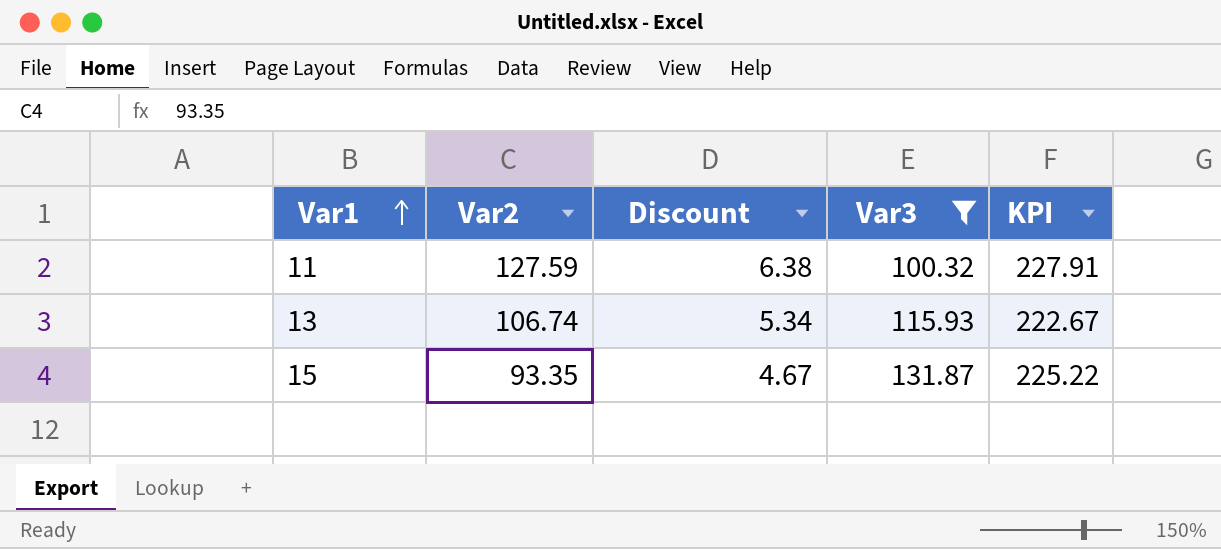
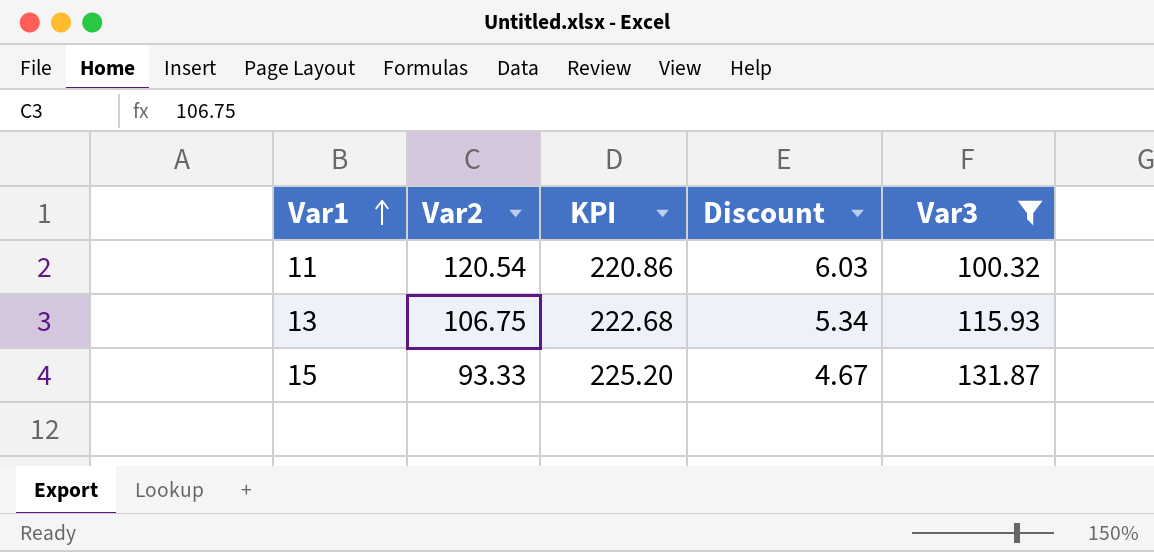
column KPI | position: 5 -> 3
11 | Var2: 127.59 -> 120.54
11 | KPI: 227.91 -> 220.86
11 | Discount: 6.38 -> 6.03
13 | Var2: 106.74 -> 106.75
13 | KPI: 222.67 -> 222.68
15 | Var2: 93.35 -> 93.33
15 | KPI: 225.22 -> 225.20

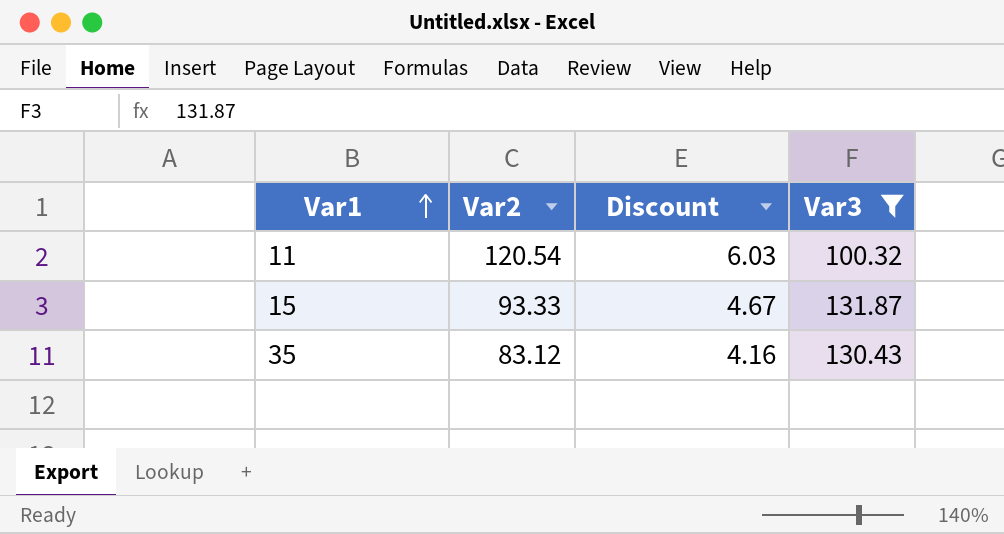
column KPI | formula: [Var2] + [Var3] -> none
row 13: 106.75 | 222.68 | 5.34 | 115.93 -> none
row 35: none -> 83.12 | 4.16 | 130.43

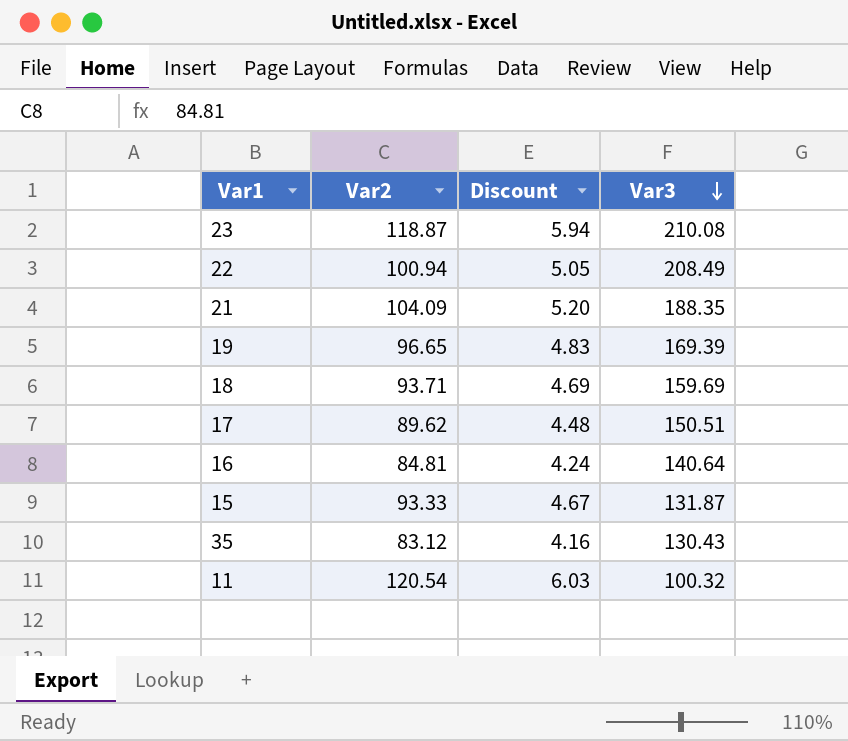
filter: Var3 <= 131.87 -> none
row order: Var1 ascending -> Var3 descending

